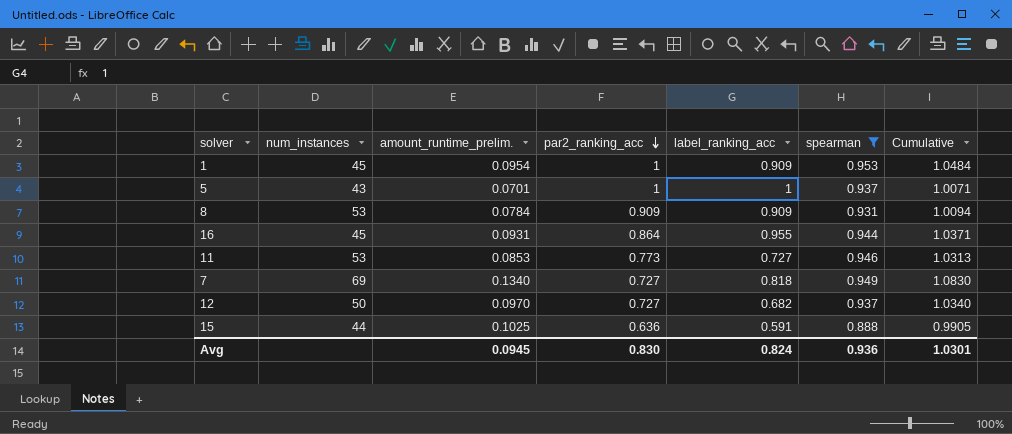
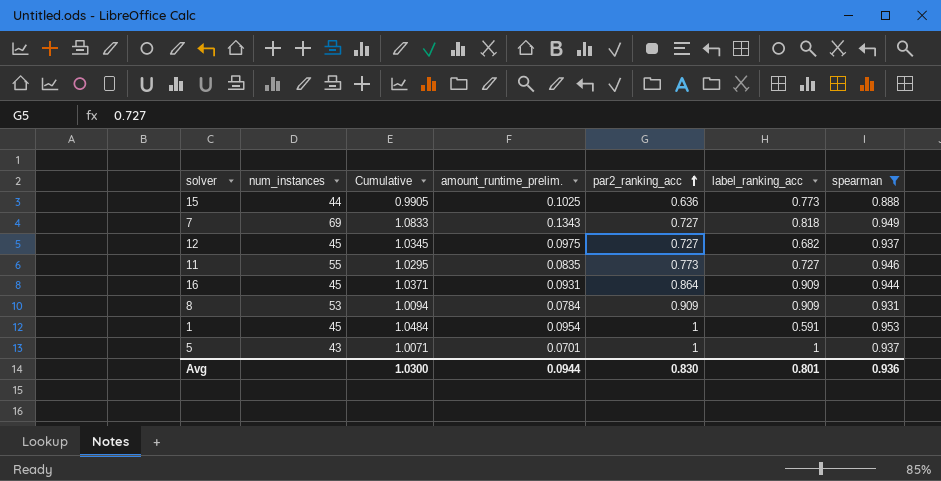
row order: par2_ranking_acc descending -> par2_ranking_acc ascending
column Cumulative | position: 7 -> 3
15 | label_ranking_acc: 0.591 -> 0.773
7 | Cumulative: 1.0830 -> 1.0833
7 | amount_runtime_prelim.: 0.1340 -> 0.1343
12 | num_instances: 50 -> 45
12 | Cumulative: 1.0340 -> 1.0345
12 | amount_runtime_prelim.: 0.0970 -> 0.0975
11 | num_instances: 53 -> 55
11 | Cumulative: 1.0313 -> 1.0295
11 | amount_runtime_prelim.: 0.0853 -> 0.0835
16 | label_ranking_acc: 0.955 -> 0.909
1 | label_ranking_acc: 0.909 -> 0.591
Avg | Cumulative: 1.0301 -> 1.0300
Avg | amount_runtime_prelim.: 0.0945 -> 0.0944
Avg | label_ranking_acc: 0.824 -> 0.801

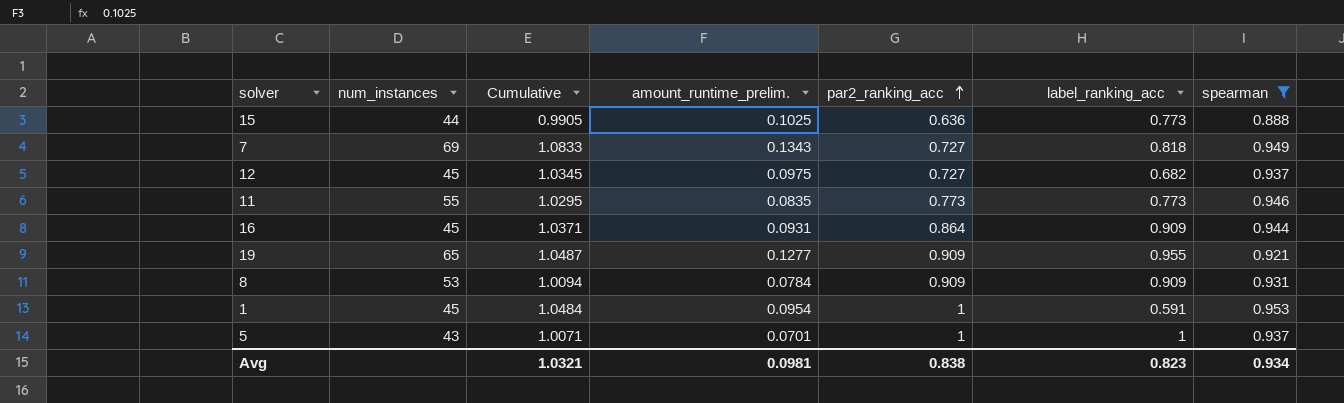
11 | label_ranking_acc: 0.727 -> 0.773
row 19: none -> 65 | 1.0487 | 0.1277 | 0.909 | 0.955 | 0.921
Avg | Cumulative: 1.0300 -> 1.0321
Avg | amount_runtime_prelim.: 0.0944 -> 0.0981
Avg | par2_ranking_acc: 0.830 -> 0.838
Avg | label_ranking_acc: 0.801 -> 0.823
Avg | spearman: 0.936 -> 0.934

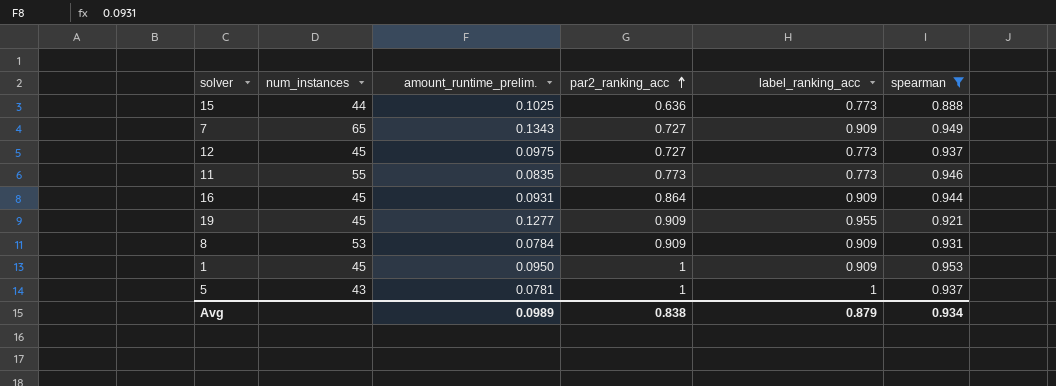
column Cumulative | formula: [amount_runtime_prelim.] + [spearman] -> none
7 | num_instances: 69 -> 65
7 | label_ranking_acc: 0.818 -> 0.909
12 | label_ranking_acc: 0.682 -> 0.773
19 | num_instances: 65 -> 45
1 | amount_runtime_prelim.: 0.0954 -> 0.0950
1 | label_ranking_acc: 0.591 -> 0.909
5 | amount_runtime_prelim.: 0.0701 -> 0.0781
Avg | amount_runtime_prelim.: 0.0981 -> 0.0989
Avg | label_ranking_acc: 0.823 -> 0.879

